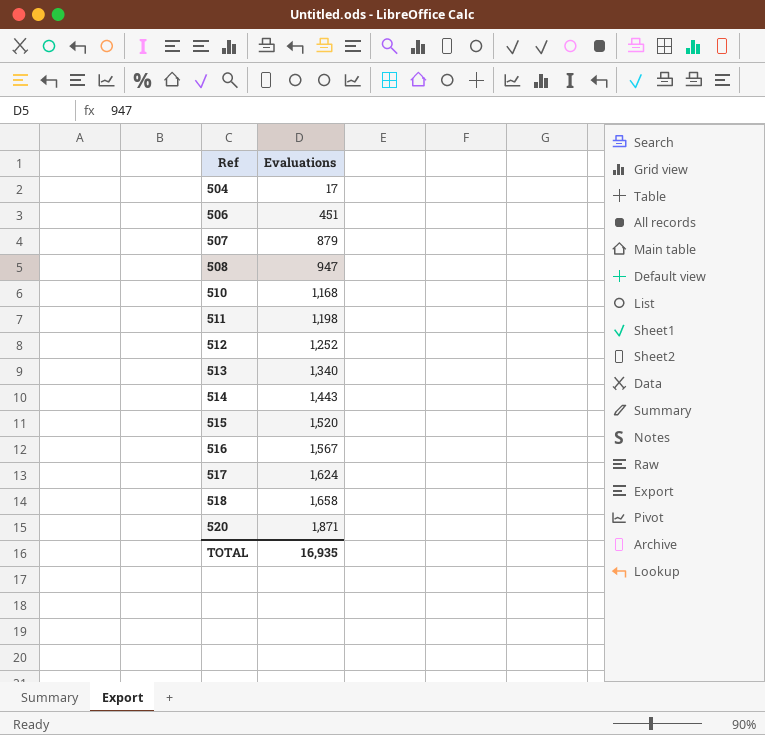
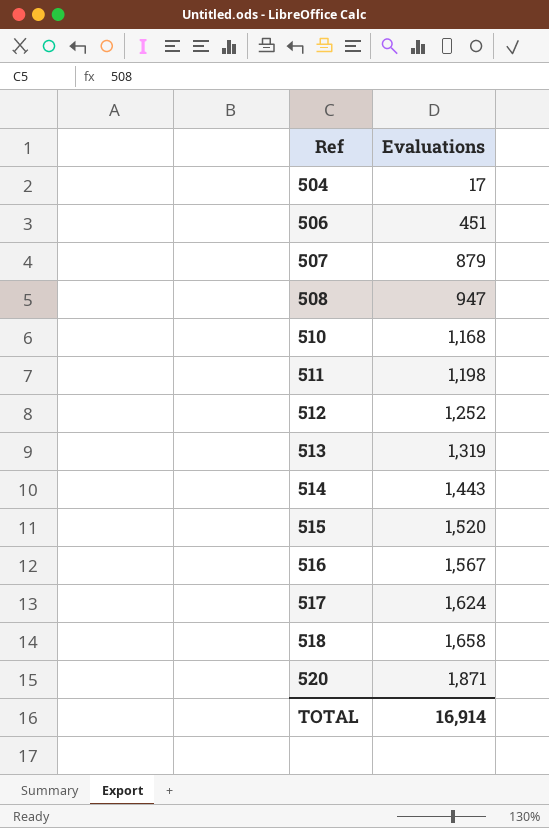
513 | Evaluations: 1,340 -> 1,319
TOTAL | Evaluations: 16,935 -> 16,914

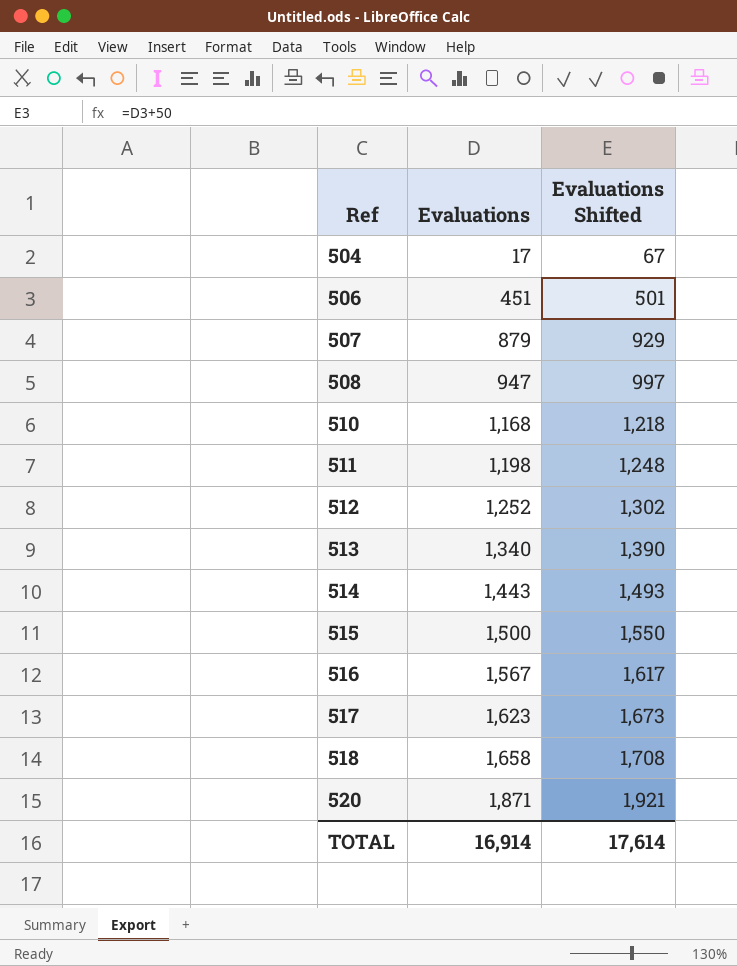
column Evaluations Shifted | formula: none -> [Evaluations] + 50
513 | Evaluations: 1,319 -> 1,340
515 | Evaluations: 1,520 -> 1,500
517 | Evaluations: 1,624 -> 1,623

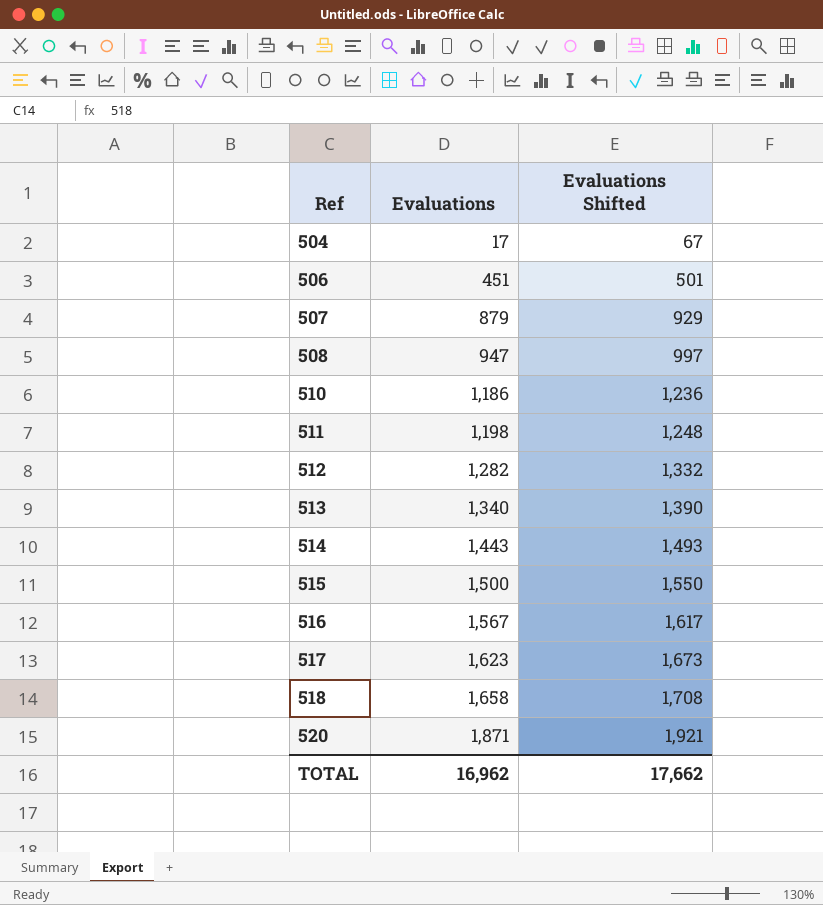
510 | Evaluations: 1,168 -> 1,186
510 | Evaluations Shifted: 1,218 -> 1,236
512 | Evaluations: 1,252 -> 1,282
512 | Evaluations Shifted: 1,302 -> 1,332
TOTAL | Evaluations: 16,914 -> 16,962
TOTAL | Evaluations Shifted: 17,614 -> 17,662

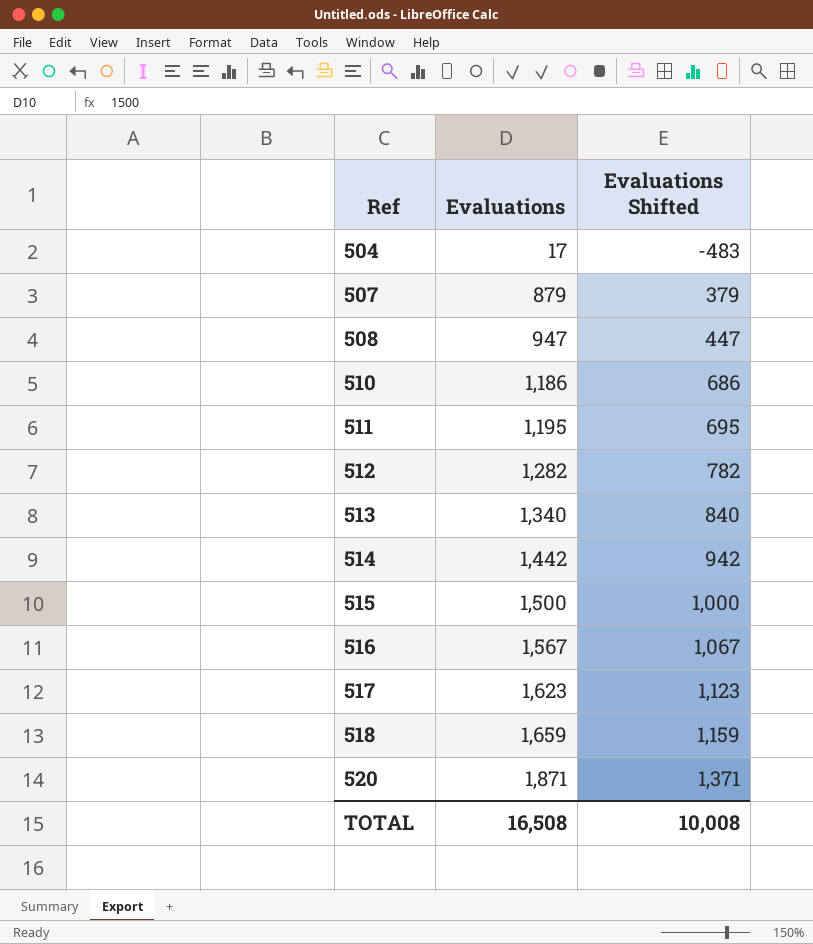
column Evaluations Shifted | formula: [Evaluations] + 50 -> [Evaluations] - 500
row 506: 451 | 501 -> none
511 | Evaluations: 1,198 -> 1,195
514 | Evaluations: 1,443 -> 1,442
518 | Evaluations: 1,658 -> 1,659
TOTAL | Evaluations: 16,962 -> 16,508
TOTAL | Evaluations Shifted: 17,662 -> 10,008

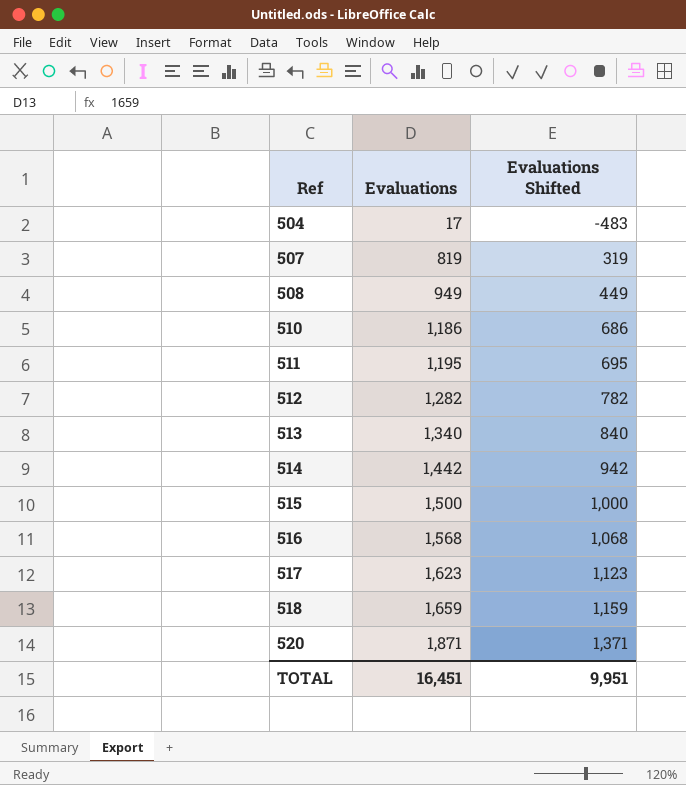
507 | Evaluations: 879 -> 819
507 | Evaluations Shifted: 379 -> 319
508 | Evaluations: 947 -> 949
508 | Evaluations Shifted: 447 -> 449
516 | Evaluations: 1,567 -> 1,568
516 | Evaluations Shifted: 1,067 -> 1,068
TOTAL | Evaluations: 16,508 -> 16,451
TOTAL | Evaluations Shifted: 10,008 -> 9,951

